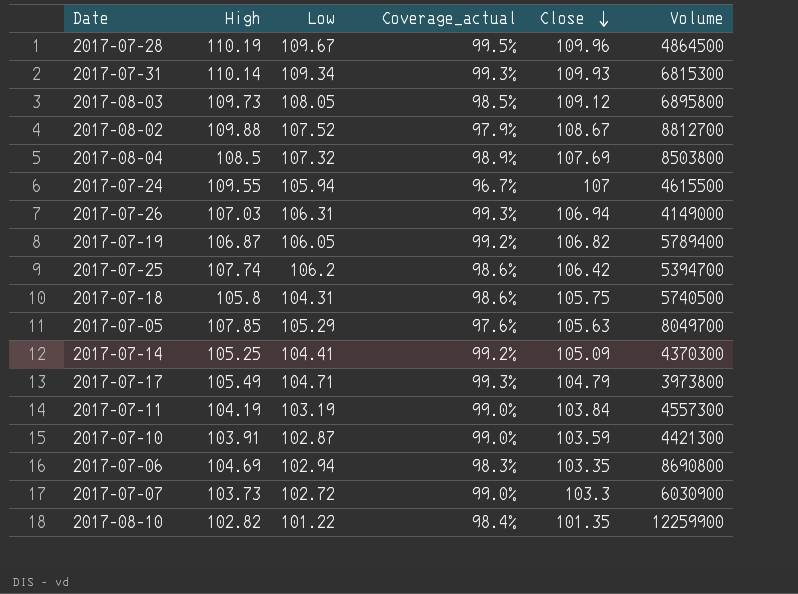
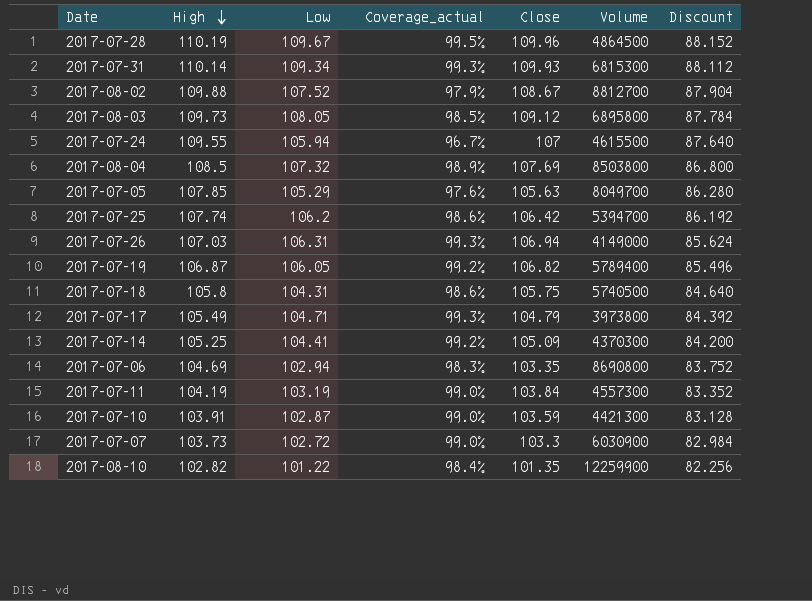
row order: Close descending -> High descending
column Discount | formula: none -> [High] * 0.8

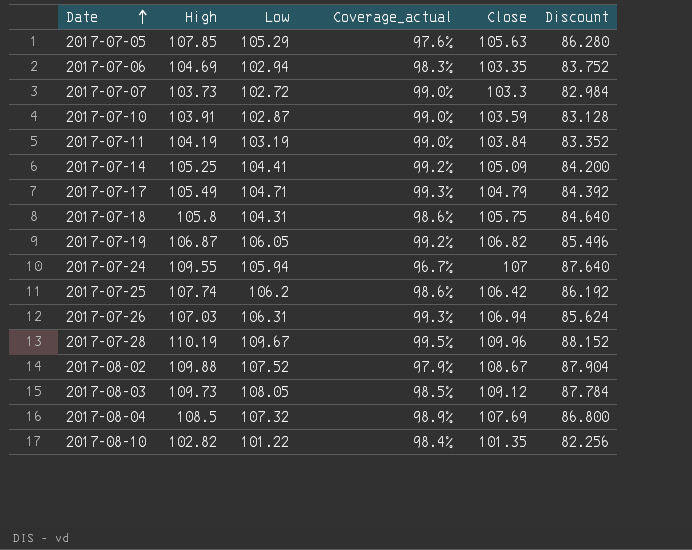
row order: High descending -> Date ascending
column Volume | position: 6 -> none
row 2017-07-31: 110.14 | 109.34 | 99.3% | 109.93 | 6815300 | 88.112 -> none

